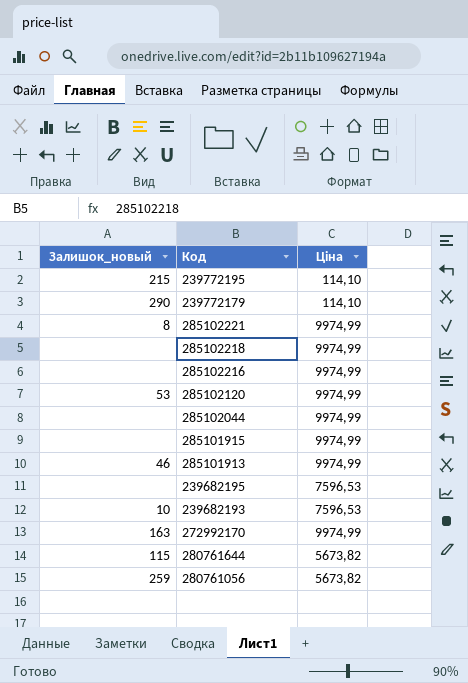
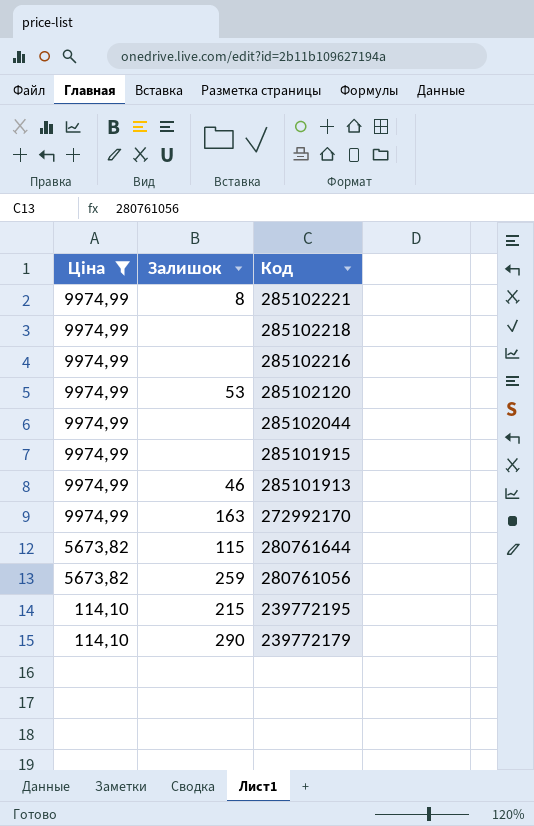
filter: none -> Ціна != 7596,53
row order: none -> Ціна descending
column Ціна | position: 3 -> 1
column name: Залишок_новый -> Залишок

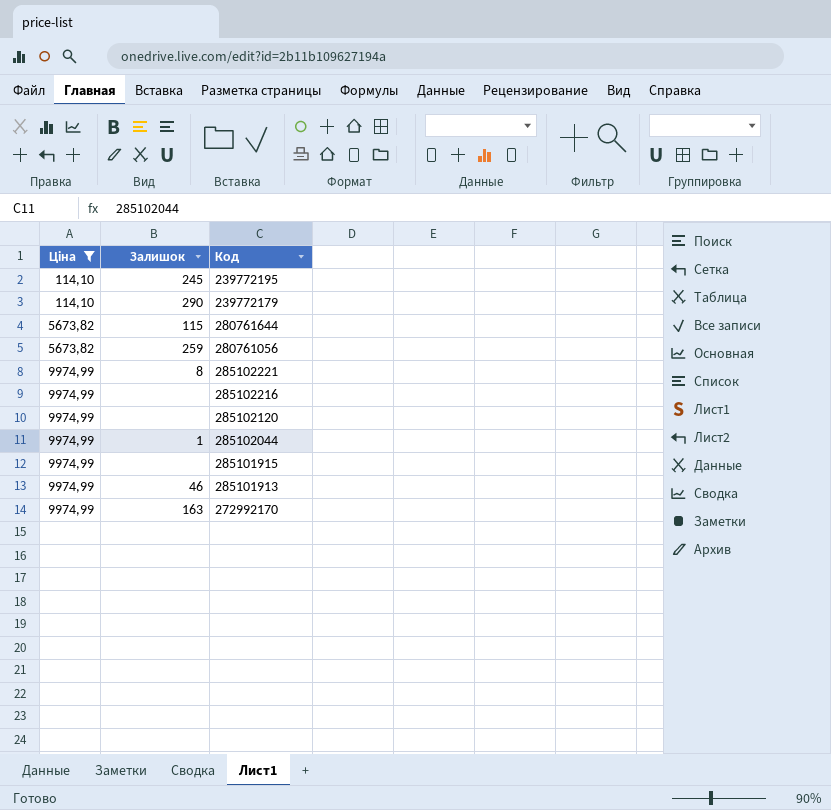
row order: Ціна descending -> Ціна ascending
row 285102218: 9974,99 | none -> none
239772195 | Залишок: 215 -> 245
285102120 | Залишок: 53 -> none
285102044 | Залишок: none -> 1

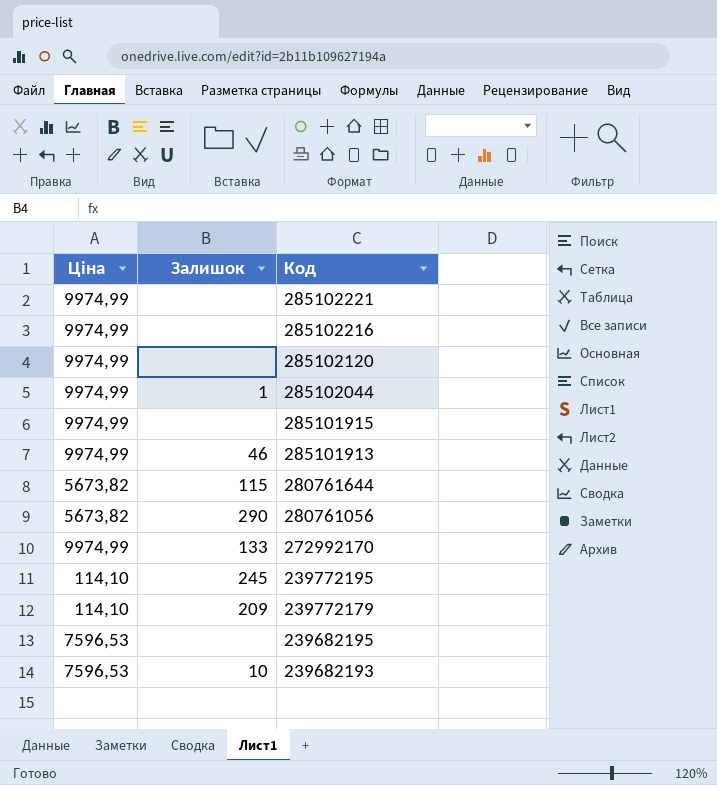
filter: Ціна != 7596,53 -> none
row order: Ціна ascending -> Код descending
285102221 | Залишок: 8 -> none
280761056 | Залишок: 259 -> 290
272992170 | Залишок: 163 -> 133
239772179 | Залишок: 290 -> 209

